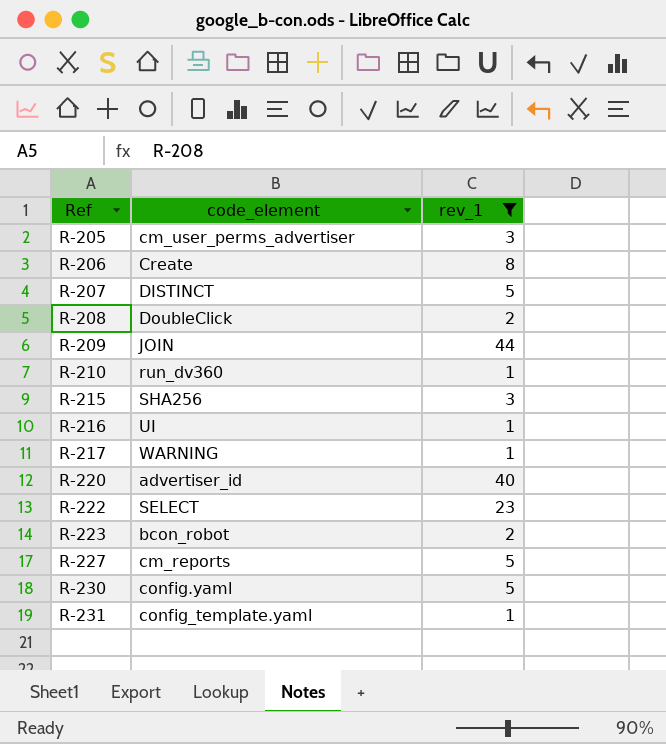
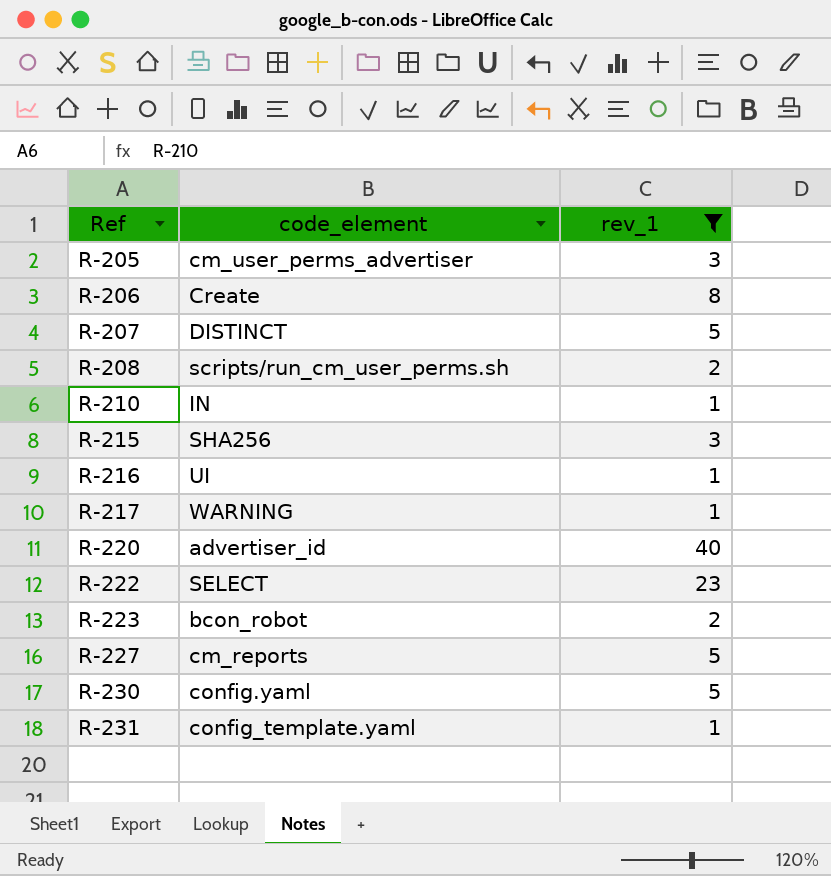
row R-209: JOIN | 44 -> none
R-208 | code_element: DoubleClick -> scripts/run_cm_user_perms.sh
R-210 | code_element: run_dv360 -> IN

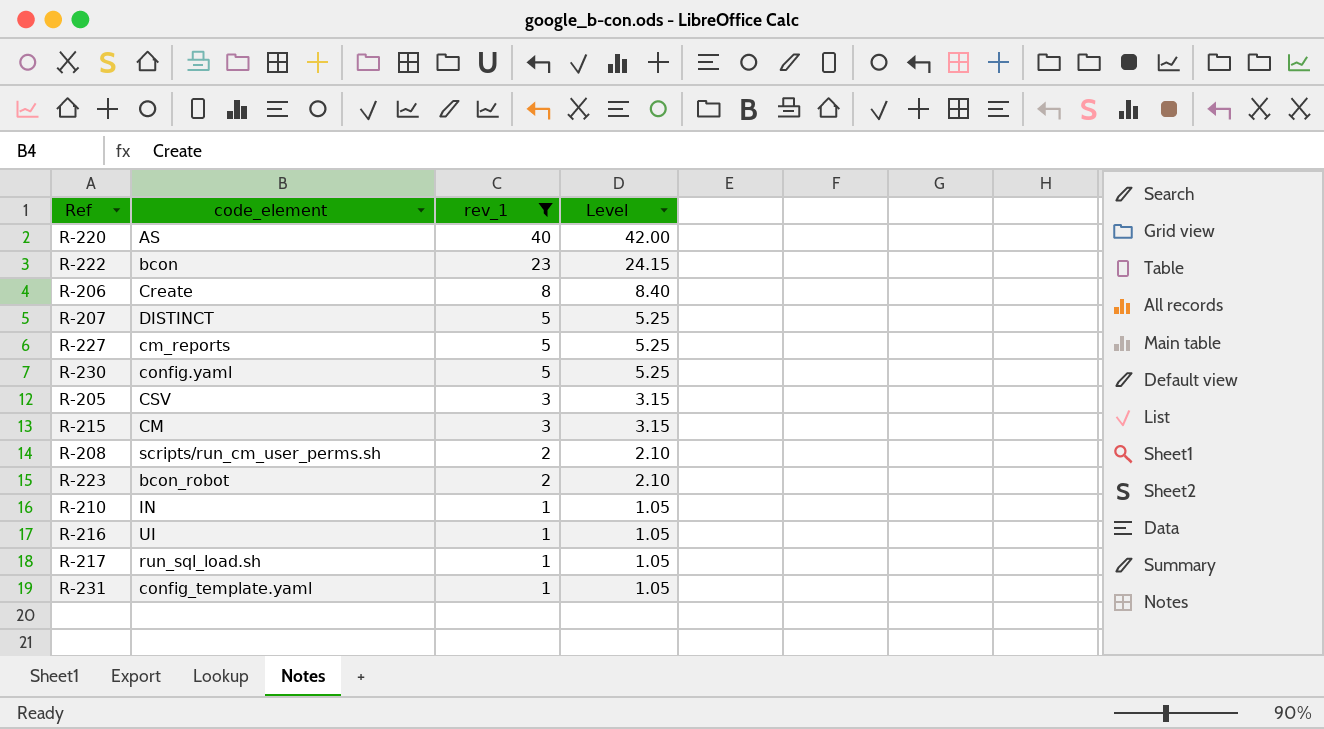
row order: Ref ascending -> rev_1 descending
column Level | formula: none -> [rev_1] * 1.05
R-220 | code_element: advertiser_id -> AS
R-222 | code_element: SELECT -> bcon
R-205 | code_element: cm_user_perms_advertiser -> CSV
R-215 | code_element: SHA256 -> CM
R-217 | code_element: WARNING -> run_sql_load.sh

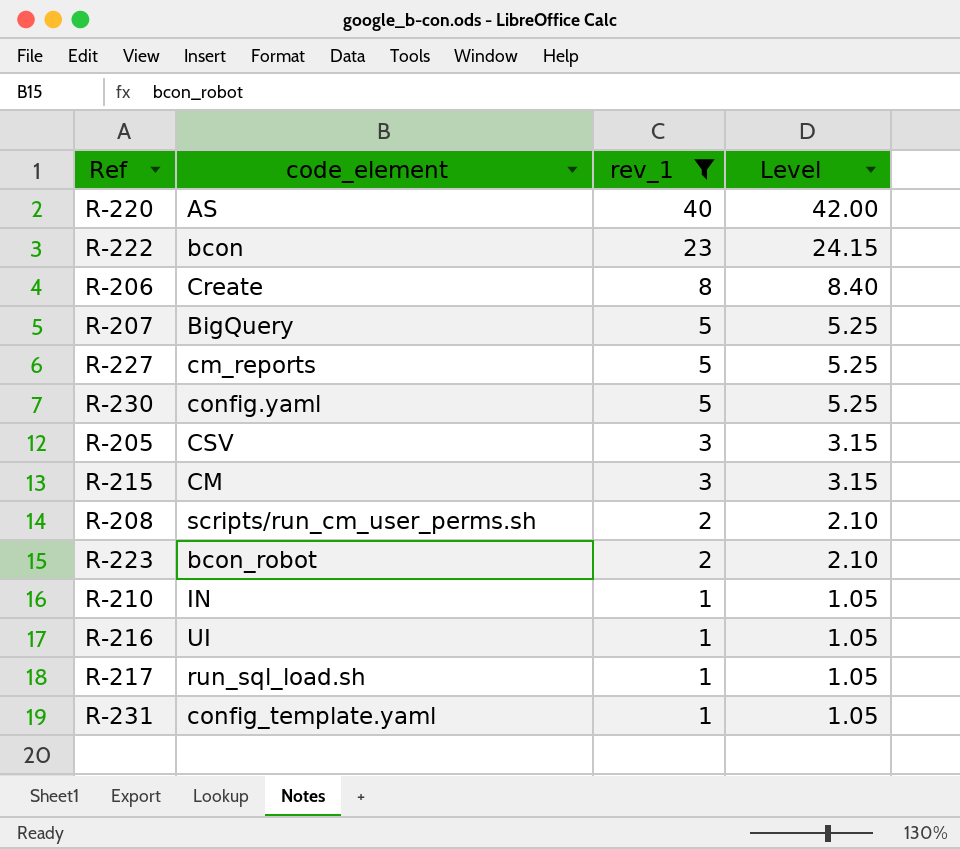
R-207 | code_element: DISTINCT -> BigQuery

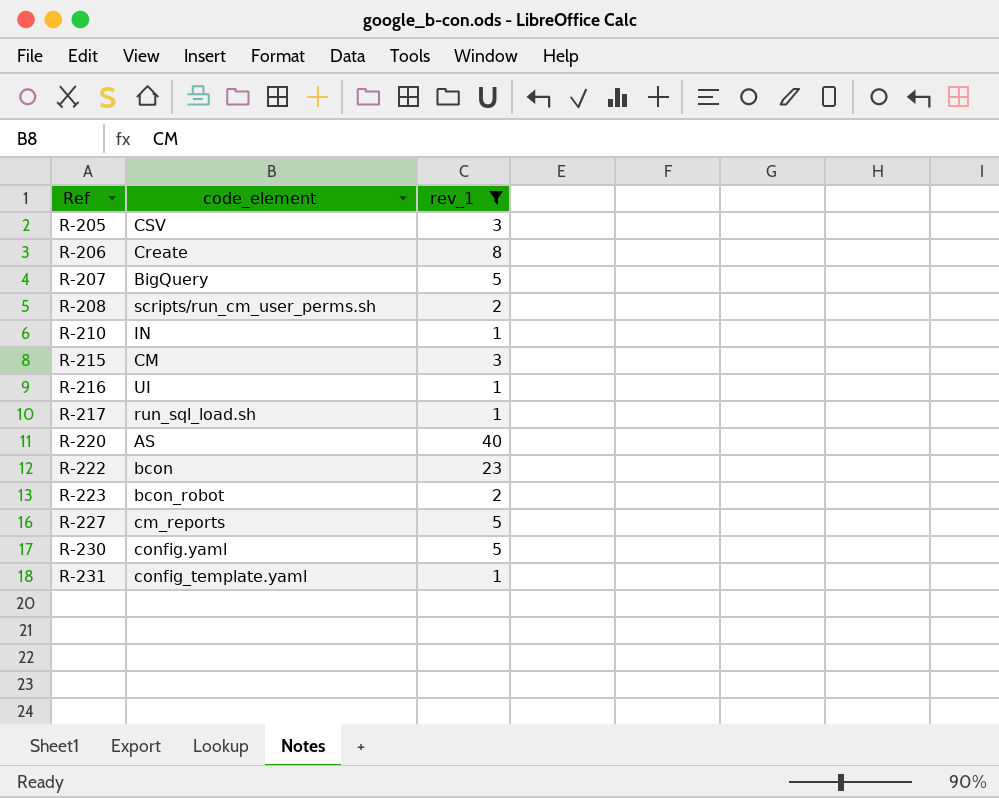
row order: rev_1 descending -> Ref ascending
column Level | formula: [rev_1] * 1.05 -> none

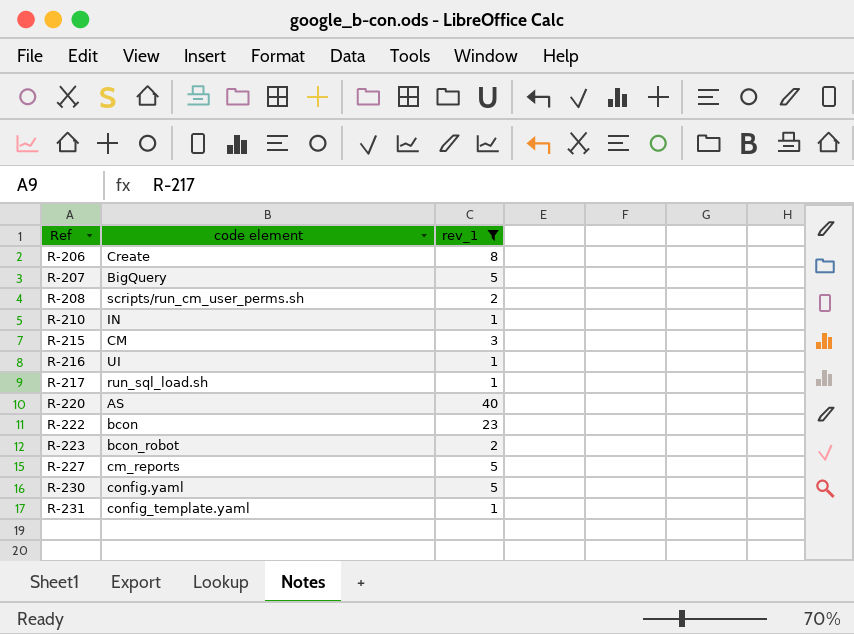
column name: code_element -> code element
row R-205: CSV | 3 -> none

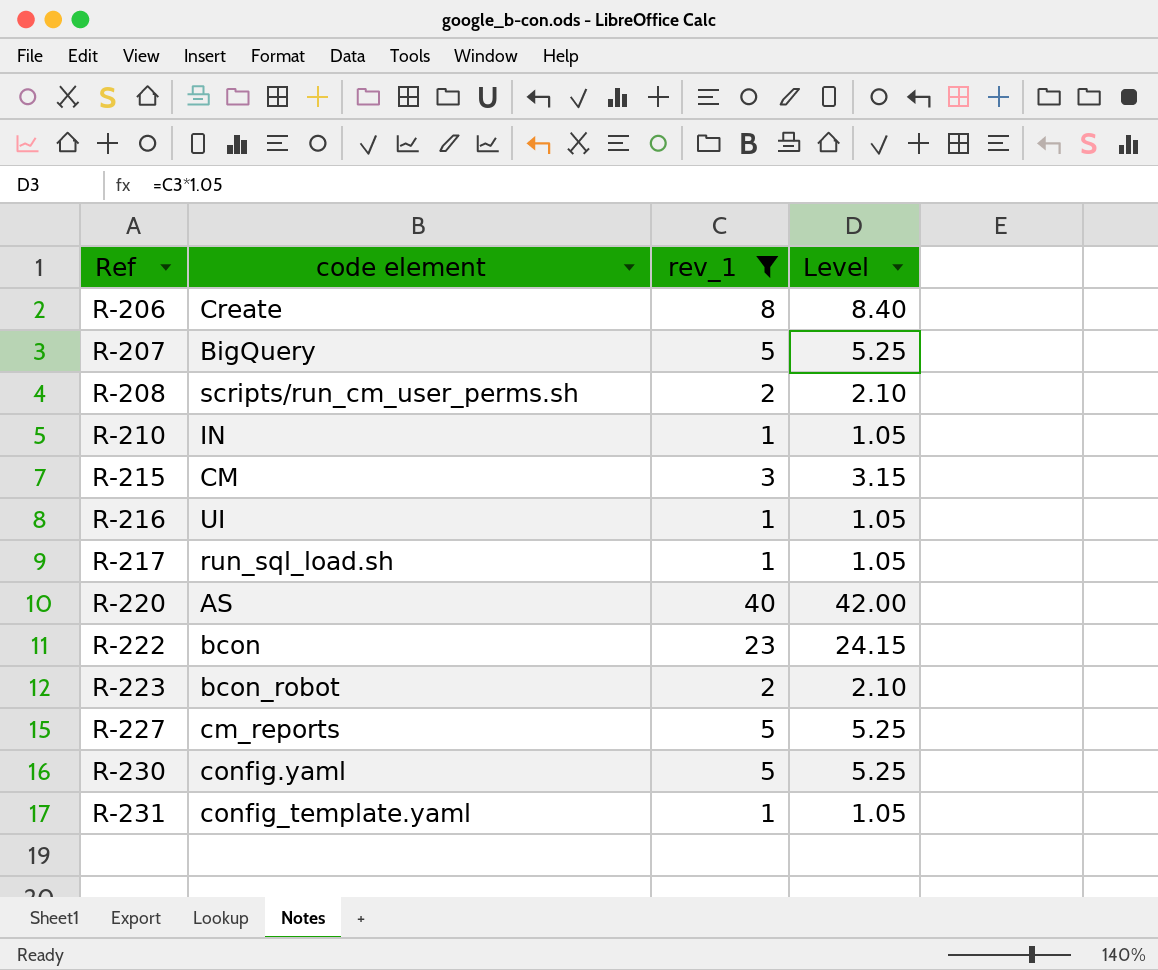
column Level | formula: none -> [rev_1] * 1.05

